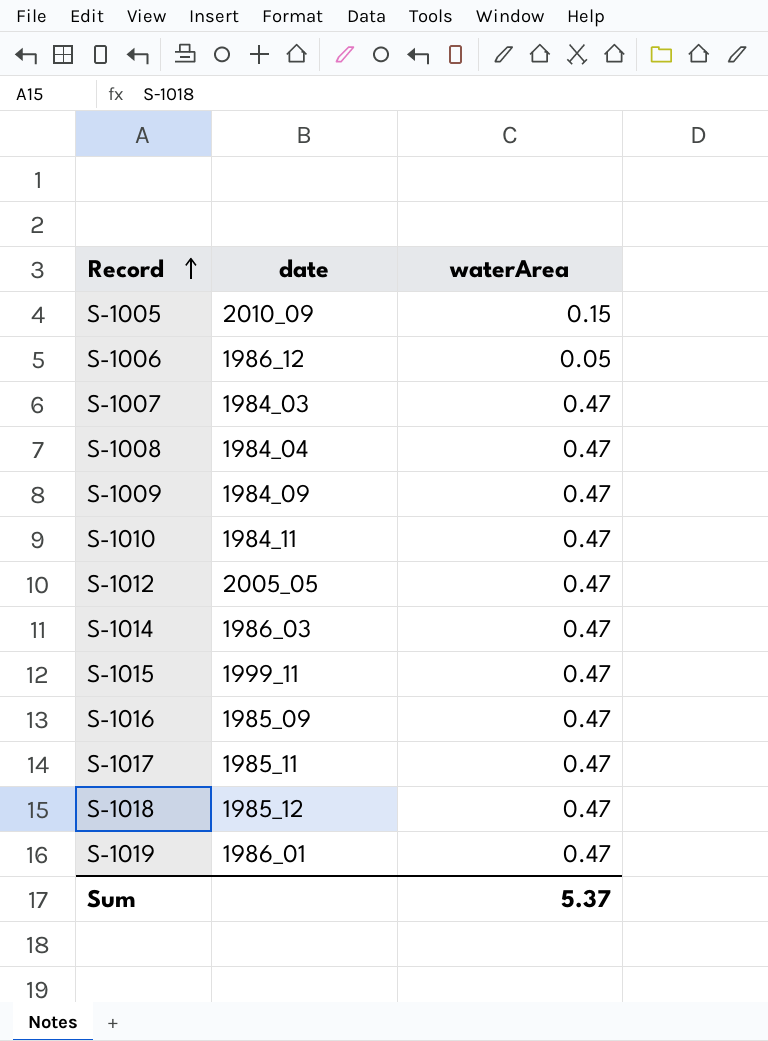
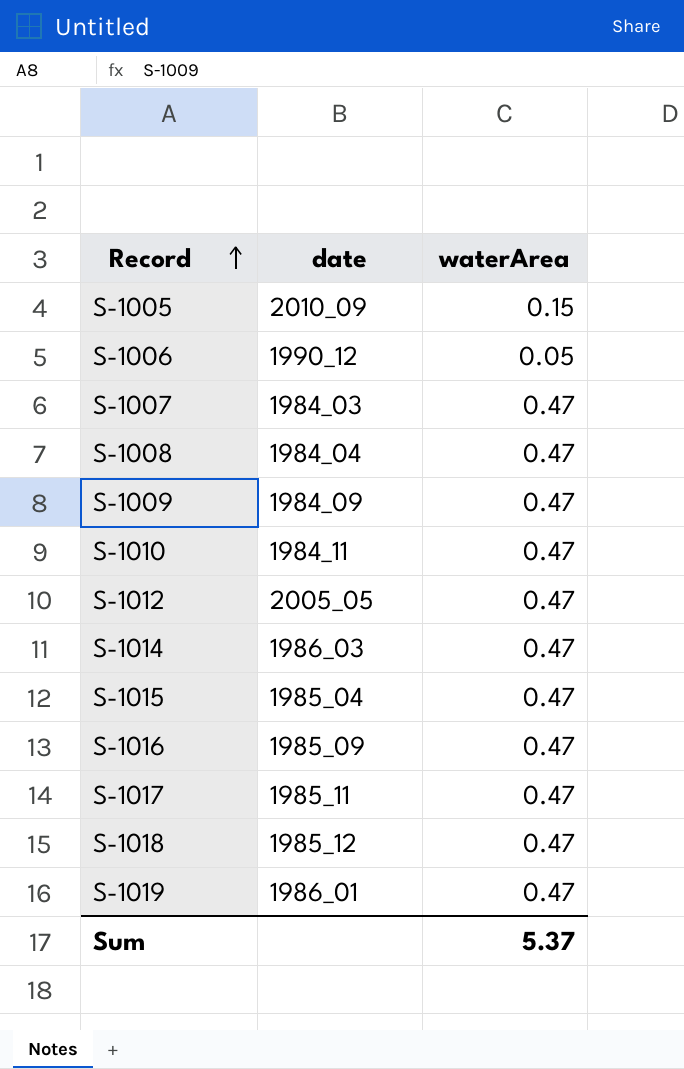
S-1006 | date: 1986_12 -> 1990_12
S-1015 | date: 1999_11 -> 1985_04

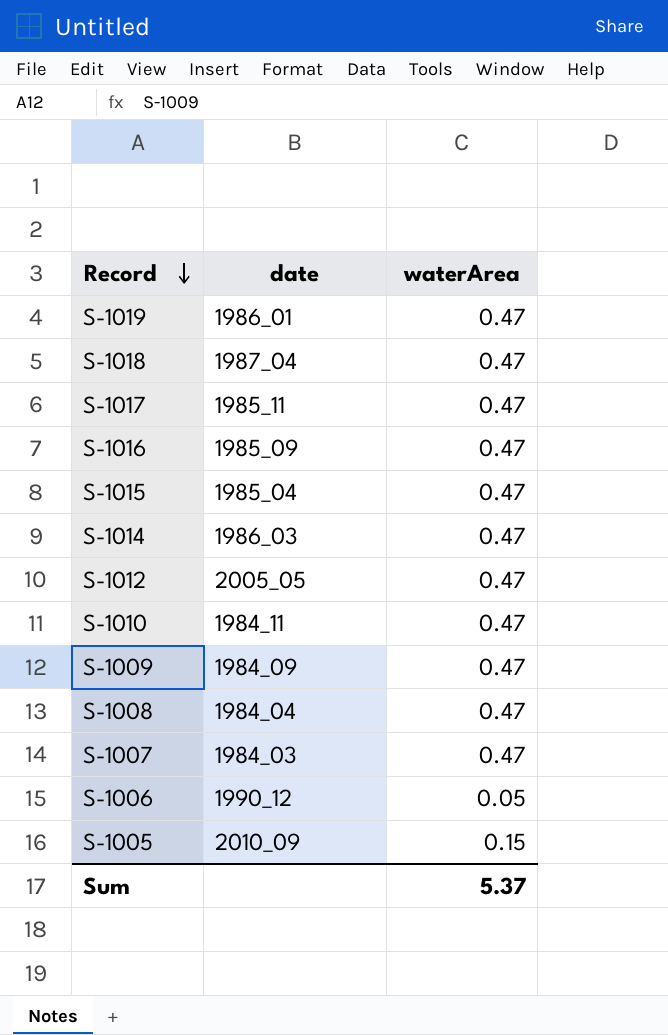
row order: Record ascending -> Record descending
S-1018 | date: 1985_12 -> 1987_04

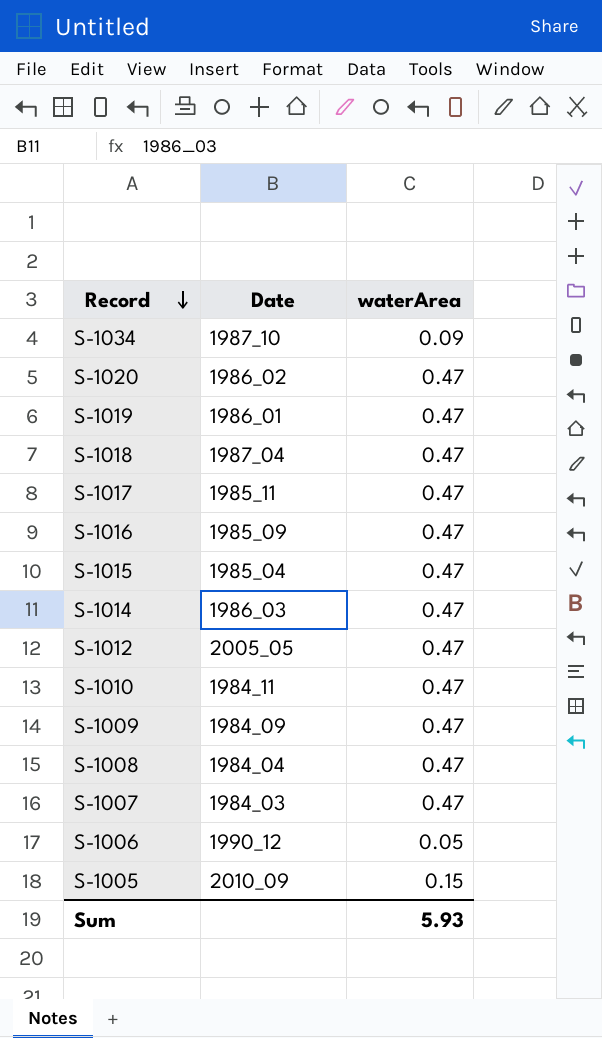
column name: date -> Date
row S-1034: none -> 1987_10 | 0.09
row S-1020: none -> 1986_02 | 0.47
Sum | waterArea: 5.37 -> 5.93

